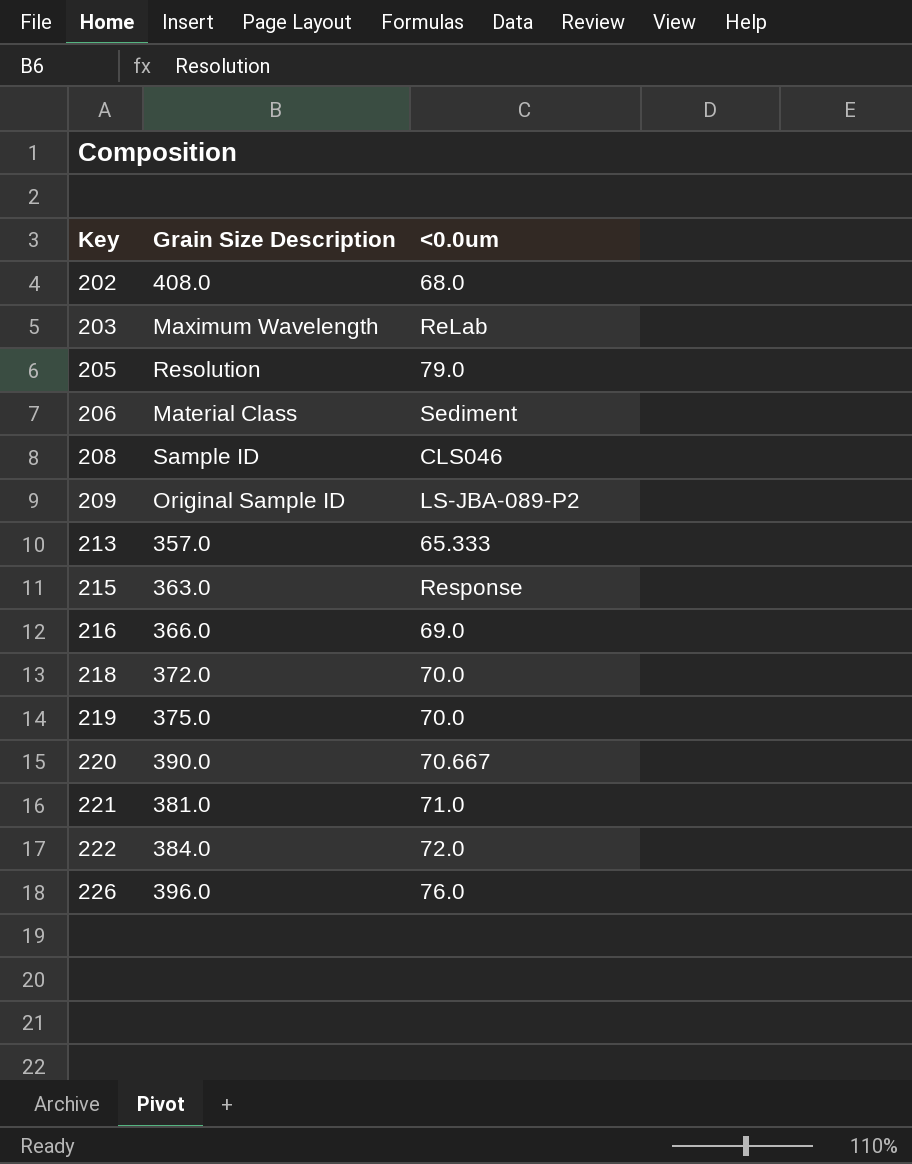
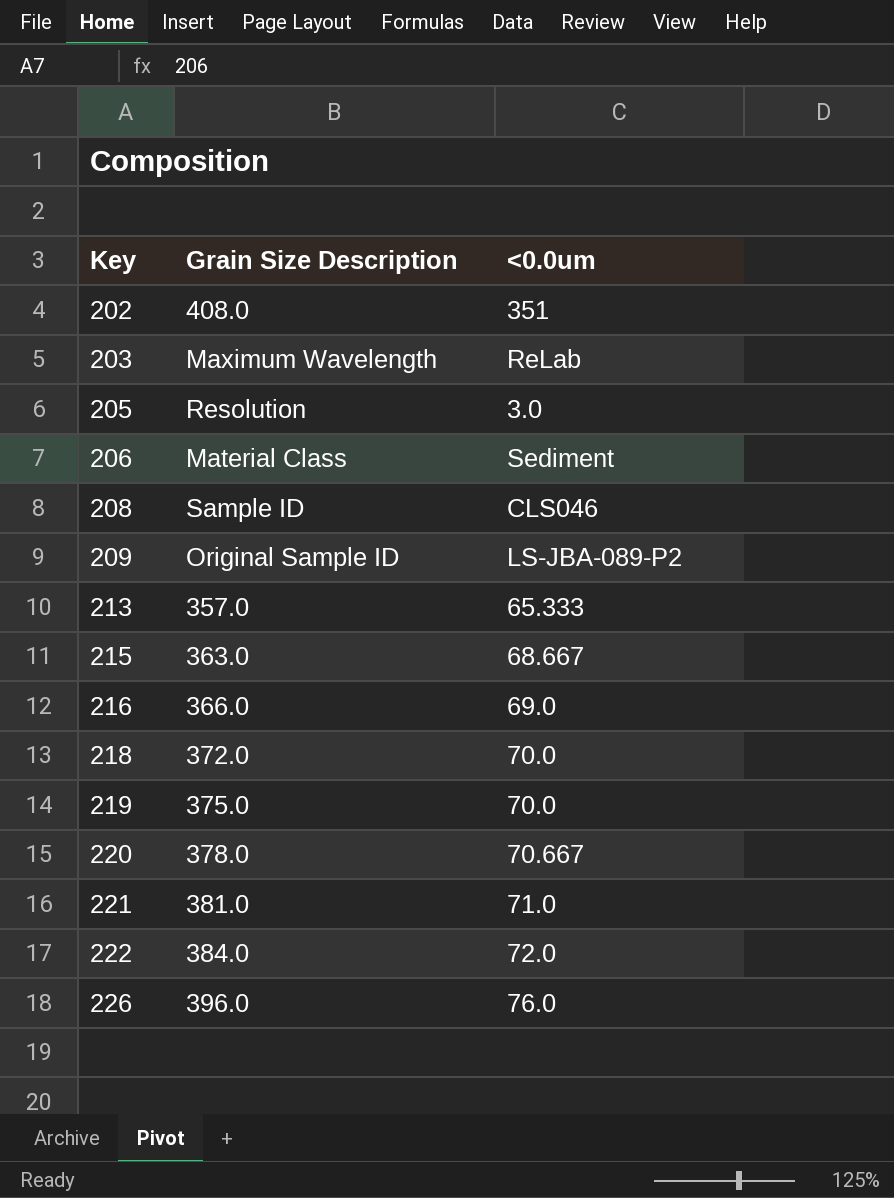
202 | <0.0um: 68.0 -> 351
205 | <0.0um: 79.0 -> 3.0
215 | <0.0um: Response -> 68.667
220 | Grain Size Description: 390.0 -> 378.0

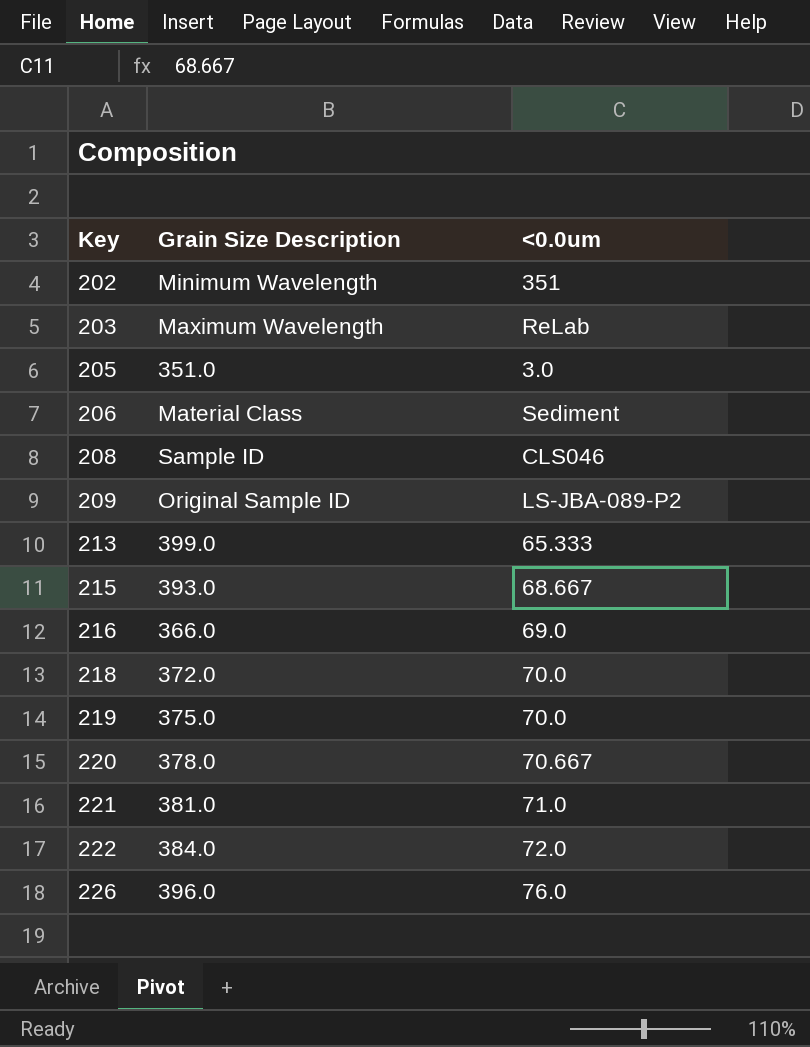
202 | Grain Size Description: 408.0 -> Minimum Wavelength
205 | Grain Size Description: Resolution -> 351.0
213 | Grain Size Description: 357.0 -> 399.0
215 | Grain Size Description: 363.0 -> 393.0

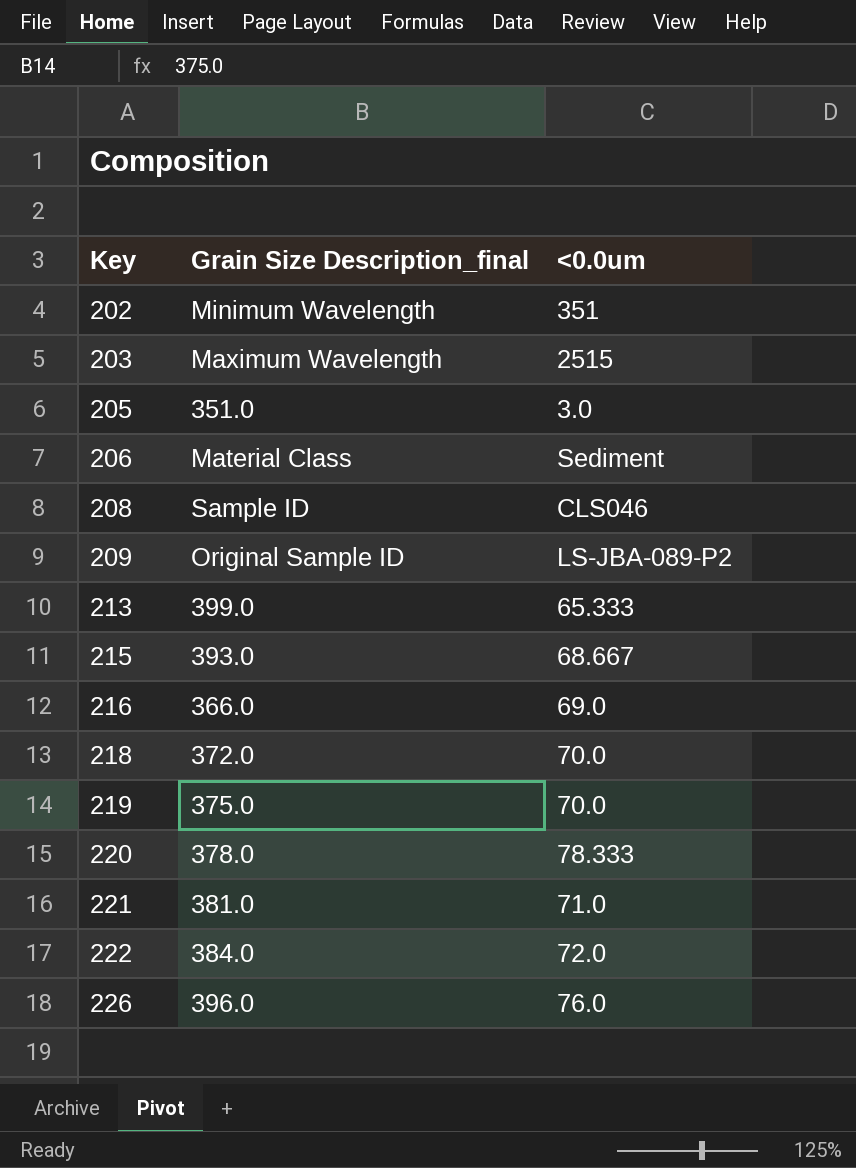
column name: Grain Size Description -> Grain Size Description_final
203 | <0.0um: ReLab -> 2515
220 | <0.0um: 70.667 -> 78.333

